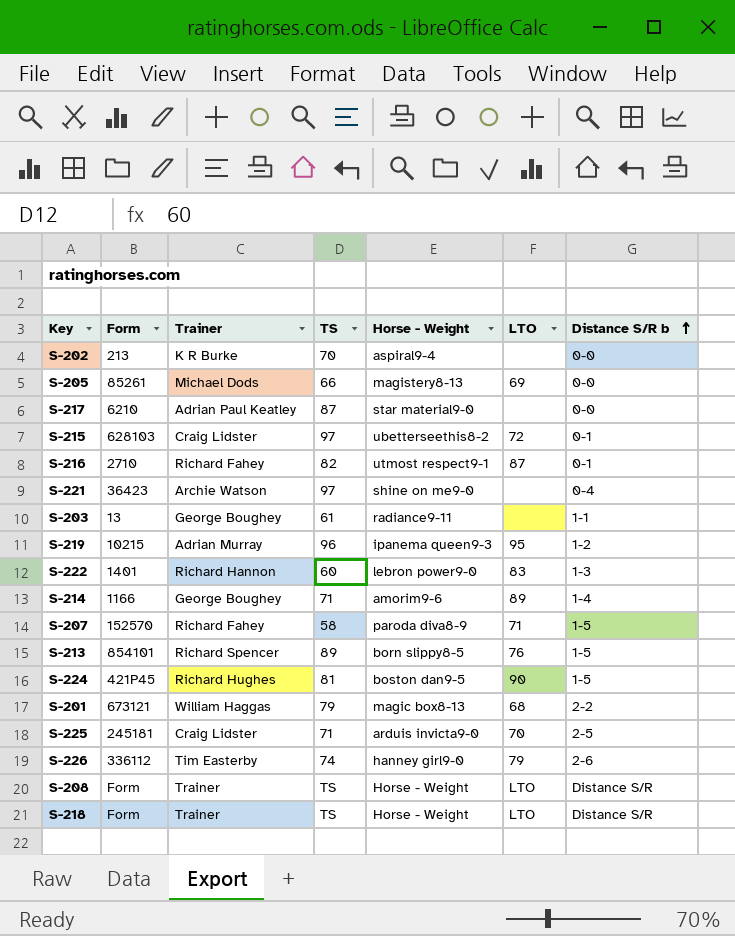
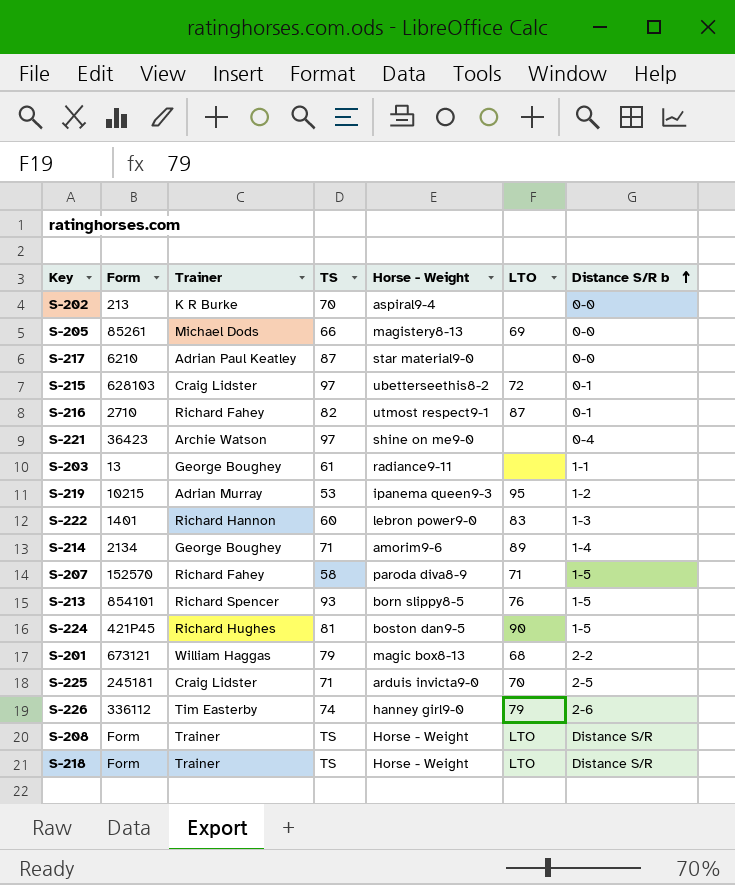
S-219 | TS: 96 -> 53
S-214 | Form: 1166 -> 2134
S-213 | TS: 89 -> 93

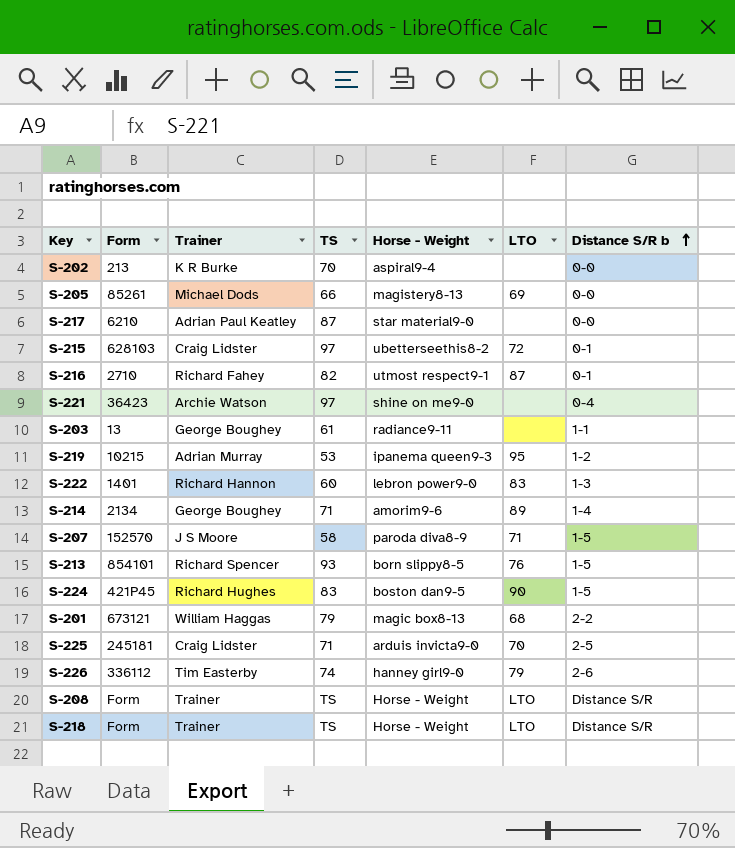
S-207 | Trainer: Richard Fahey -> J S Moore
S-224 | TS: 81 -> 83

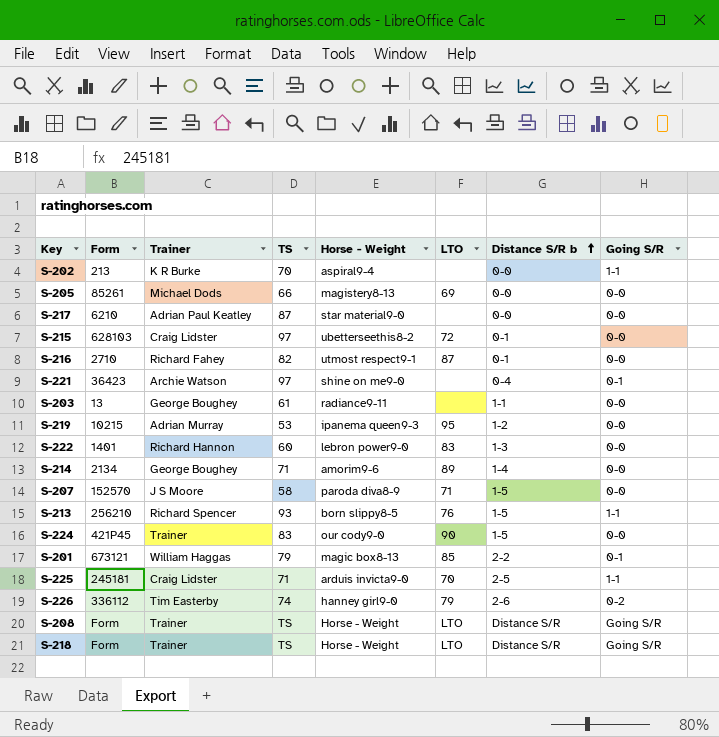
column Going S/R | position: none -> 8
S-213 | Form: 854101 -> 256210
S-224 | Trainer: Richard Hughes -> Trainer
S-224 | Horse - Weight: boston dan9-5 -> our cody9-0
S-201 | LTO: 68 -> 85

